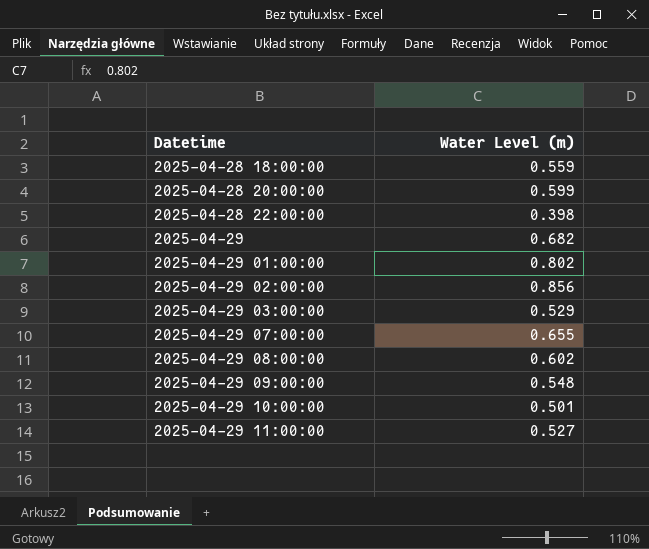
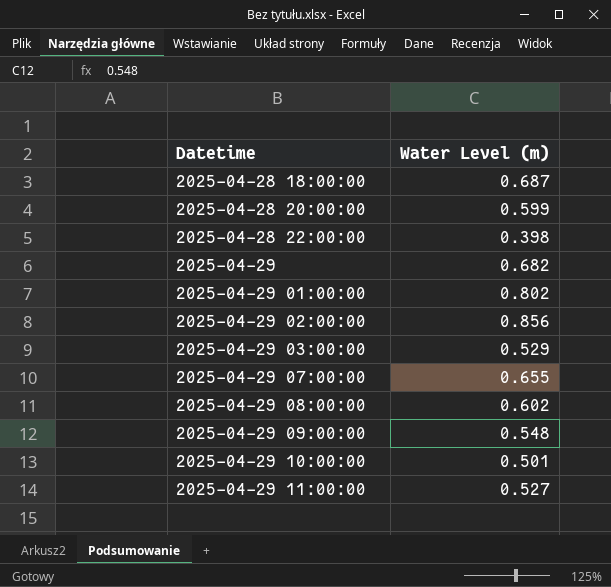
2025-04-28 18:00:00 | Water Level (m): 0.559 -> 0.687

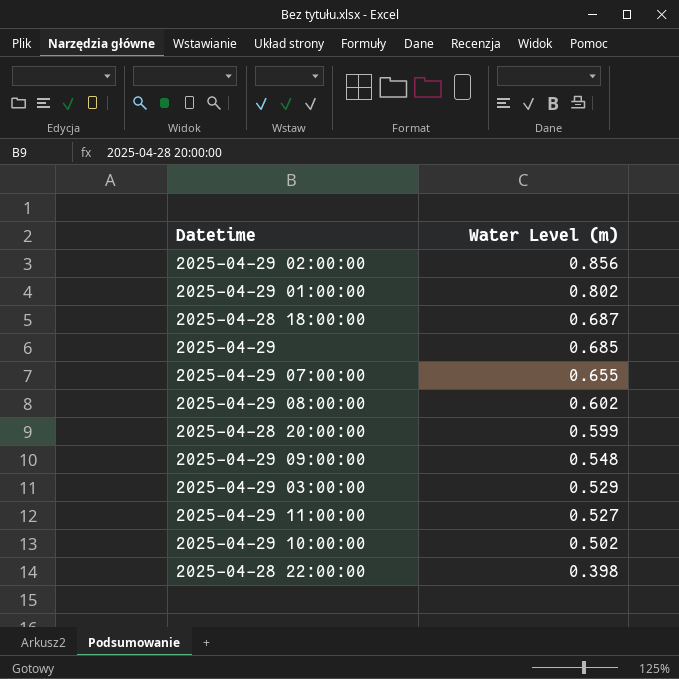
row order: Datetime ascending -> Water Level (m) descending
2025-04-29 | Water Level (m): 0.682 -> 0.685
2025-04-29 10:00:00 | Water Level (m): 0.501 -> 0.502

